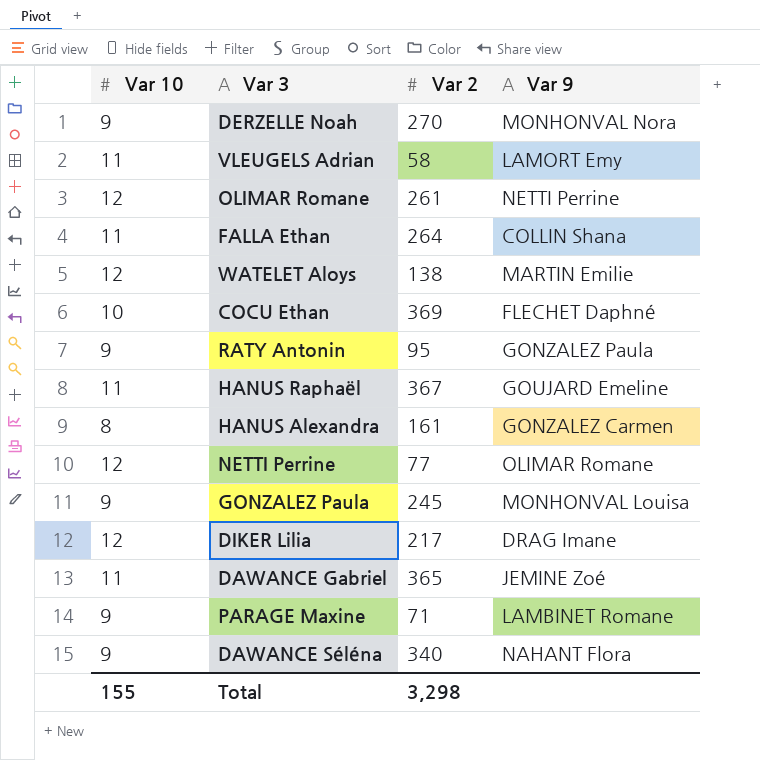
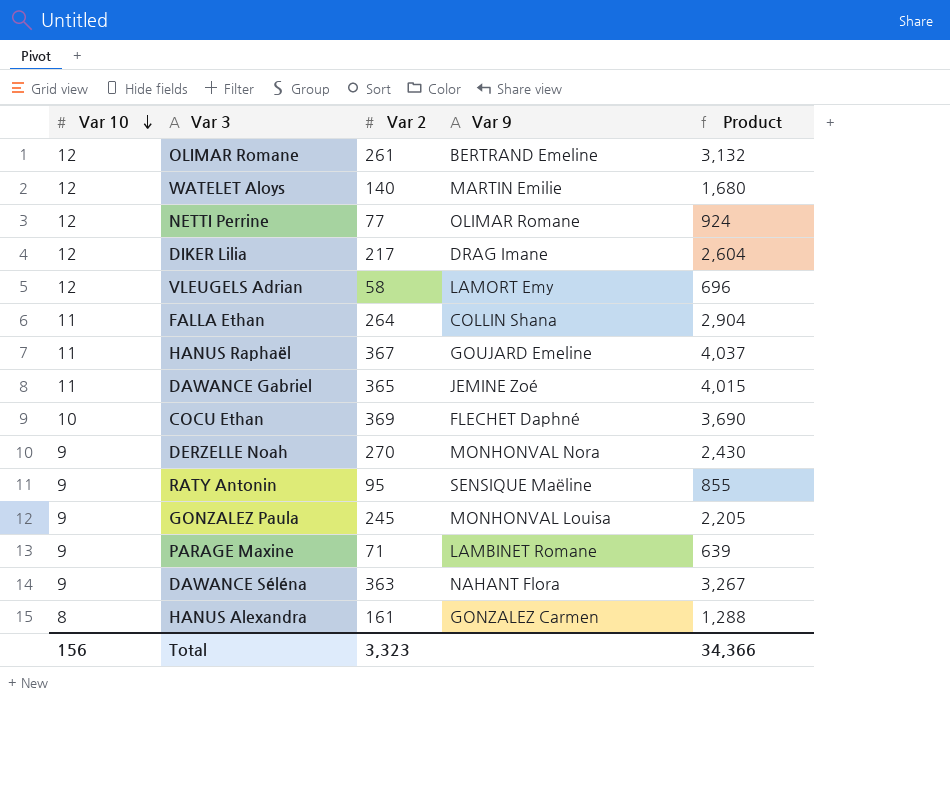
row order: none -> Var 10 descending
column Product | formula: none -> [Var 10] * [Var 2]
OLIMAR Romane | Var 9: NETTI Perrine -> BERTRAND Emeline
WATELET Aloys | Var 2: 138 -> 140
VLEUGELS Adrian | Var 10: 11 -> 12
RATY Antonin | Var 9: GONZALEZ Paula -> SENSIQUE Maëline
DAWANCE Séléna | Var 2: 340 -> 363
Total | Var 10: 155 -> 156
Total | Var 2: 3,298 -> 3,323

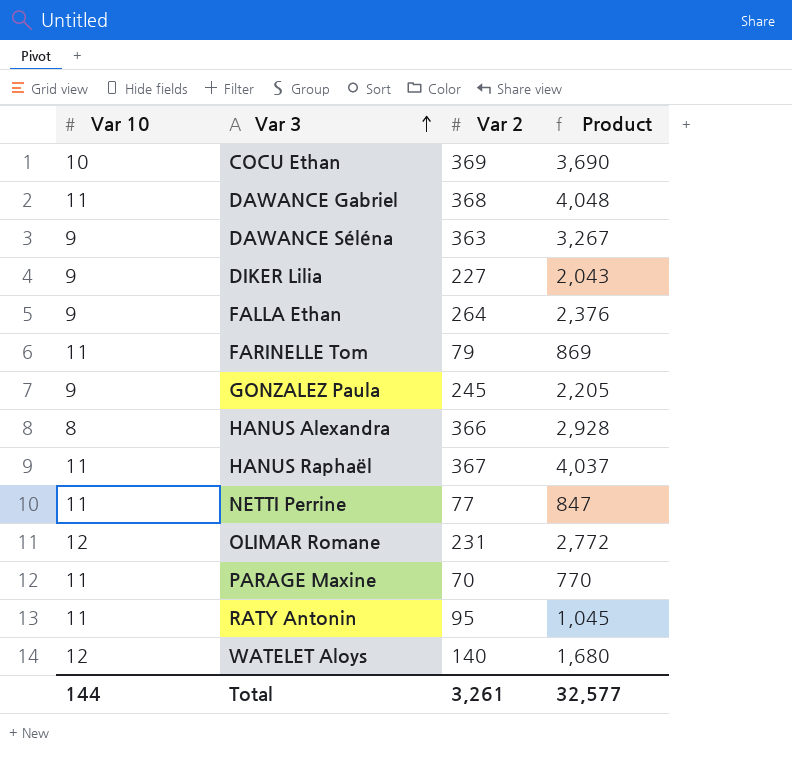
row order: Var 10 descending -> Var 3 ascending
column Var 9 | position: 4 -> none
row VLEUGELS Adrian: 12 | 58 | LAMORT Emy | 696 -> none
row DERZELLE Noah: 9 | 270 | MONHONVAL Nora | 2,430 -> none
DAWANCE Gabriel | Var 2: 365 -> 368
DAWANCE Gabriel | Product: 4,015 -> 4,048
DIKER Lilia | Var 10: 12 -> 9
DIKER Lilia | Var 2: 217 -> 227
DIKER Lilia | Product: 2,604 -> 2,043
FALLA Ethan | Var 10: 11 -> 9
FALLA Ethan | Product: 2,904 -> 2,376
row FARINELLE Tom: none -> 11 | 79 | 869
HANUS Alexandra | Var 2: 161 -> 366
HANUS Alexandra | Product: 1,288 -> 2,928
NETTI Perrine | Var 10: 12 -> 11
NETTI Perrine | Product: 924 -> 847
OLIMAR Romane | Var 2: 261 -> 231
OLIMAR Romane | Product: 3,132 -> 2,772
PARAGE Maxine | Var 10: 9 -> 11
PARAGE Maxine | Var 2: 71 -> 70
PARAGE Maxine | Product: 639 -> 770
RATY Antonin | Var 10: 9 -> 11
RATY Antonin | Product: 855 -> 1,045
Total | Var 10: 156 -> 144
Total | Var 2: 3,323 -> 3,261
Total | Product: 34,366 -> 32,577

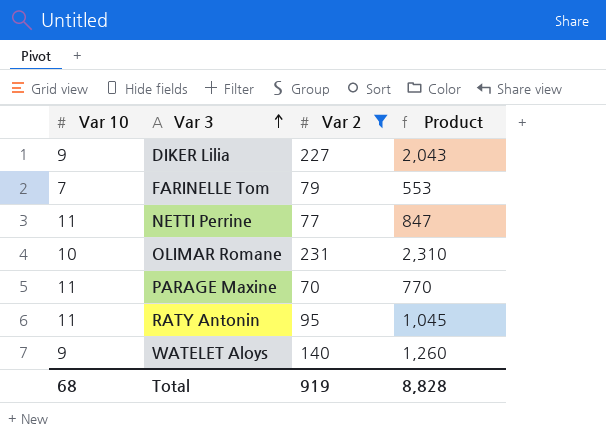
filter: none -> Var 2 <= 231
FARINELLE Tom | Var 10: 11 -> 7
FARINELLE Tom | Product: 869 -> 553
OLIMAR Romane | Var 10: 12 -> 10
OLIMAR Romane | Product: 2,772 -> 2,310
WATELET Aloys | Var 10: 12 -> 9
WATELET Aloys | Product: 1,680 -> 1,260
Total | Var 10: 144 -> 68
Total | Var 2: 3,261 -> 919
Total | Product: 32,577 -> 8,828

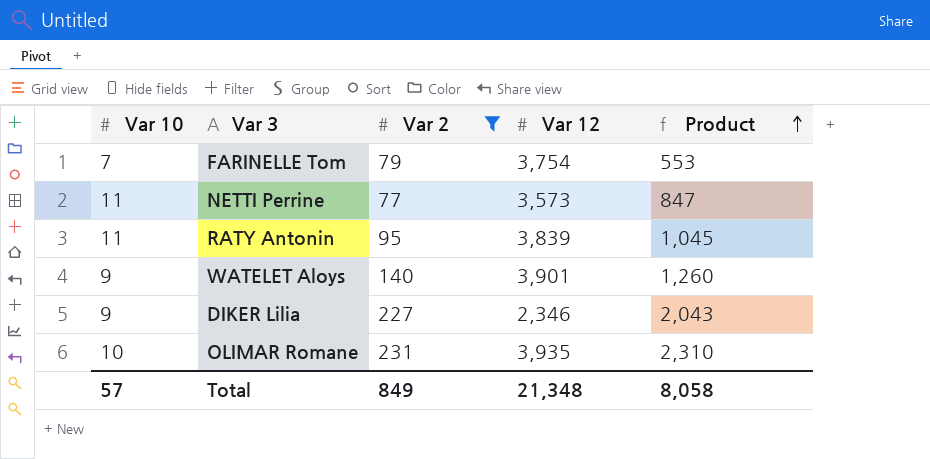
row order: Var 3 ascending -> Product ascending
column Var 12 | position: none -> 4
row PARAGE Maxine: 11 | 70 | 770 -> none
Total | Var 10: 68 -> 57
Total | Var 2: 919 -> 849
Total | Product: 8,828 -> 8,058

